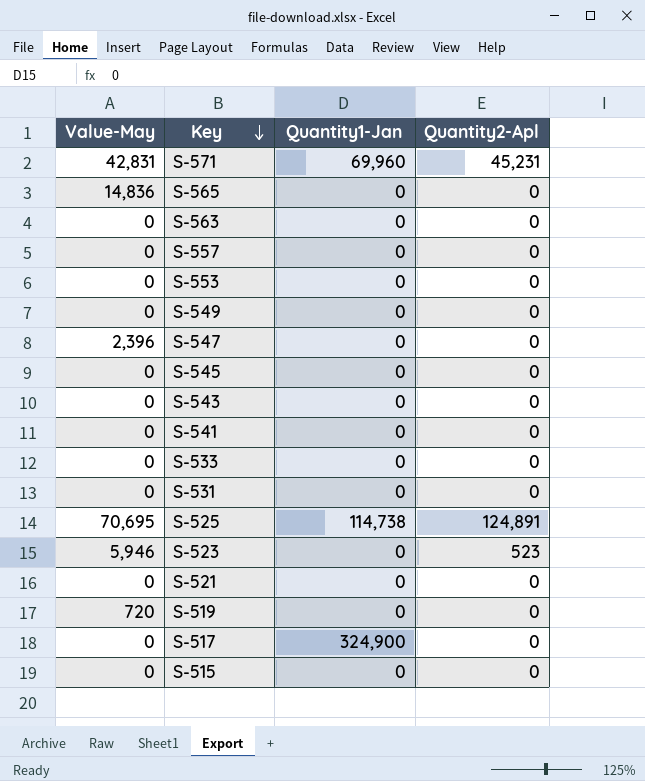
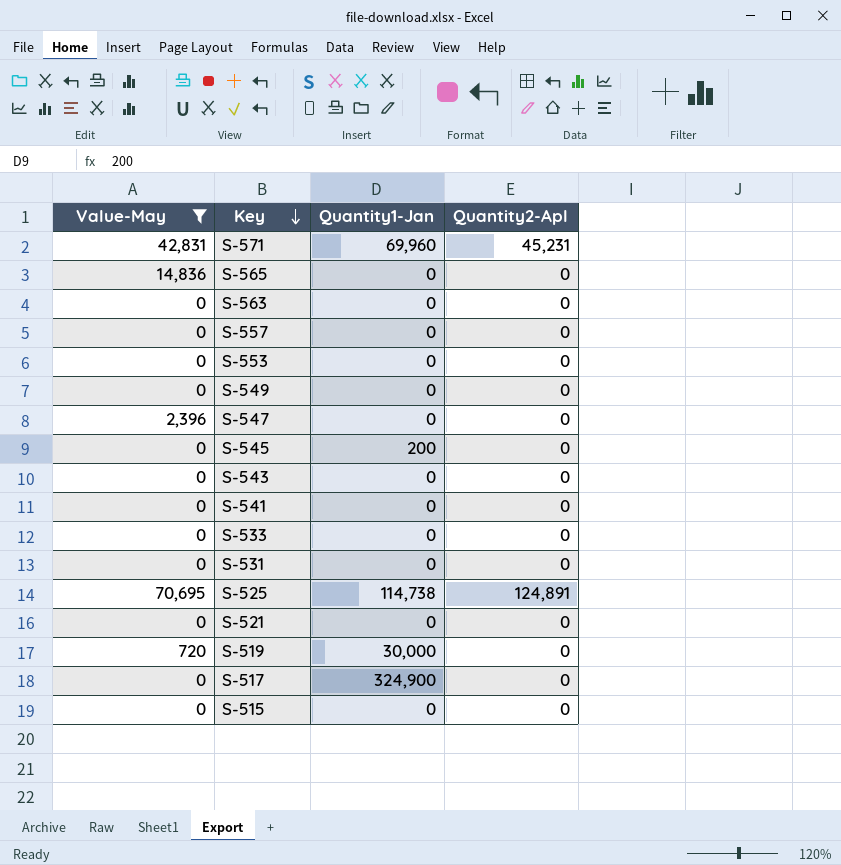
filter: none -> Value-May != 5,946
S-545 | Quantity1-Jan: 0 -> 200
S-519 | Quantity1-Jan: 0 -> 30,000

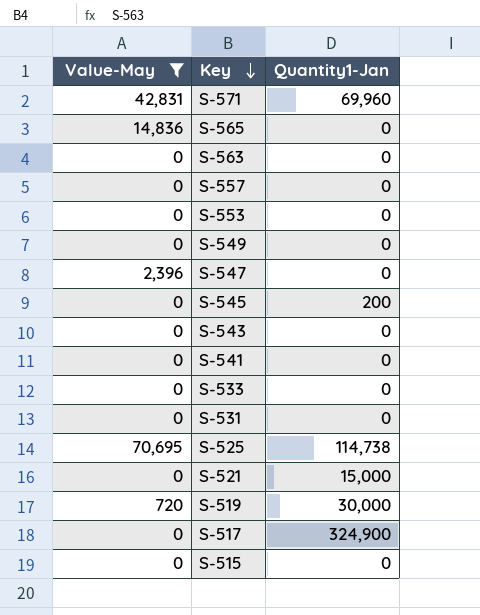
column Quantity2-Apl | position: 4 -> none
S-521 | Quantity1-Jan: 0 -> 15,000

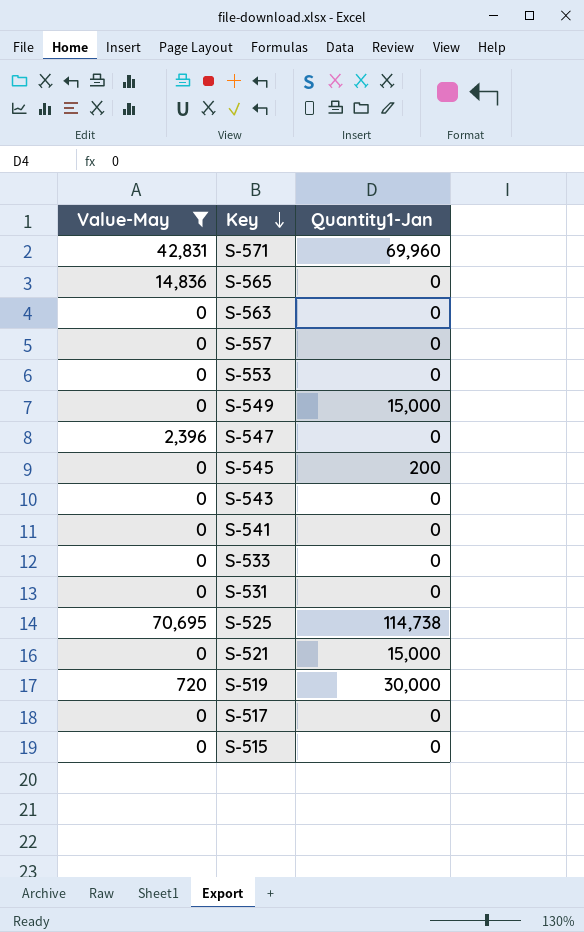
S-549 | Quantity1-Jan: 0 -> 15,000
S-517 | Quantity1-Jan: 324,900 -> 0

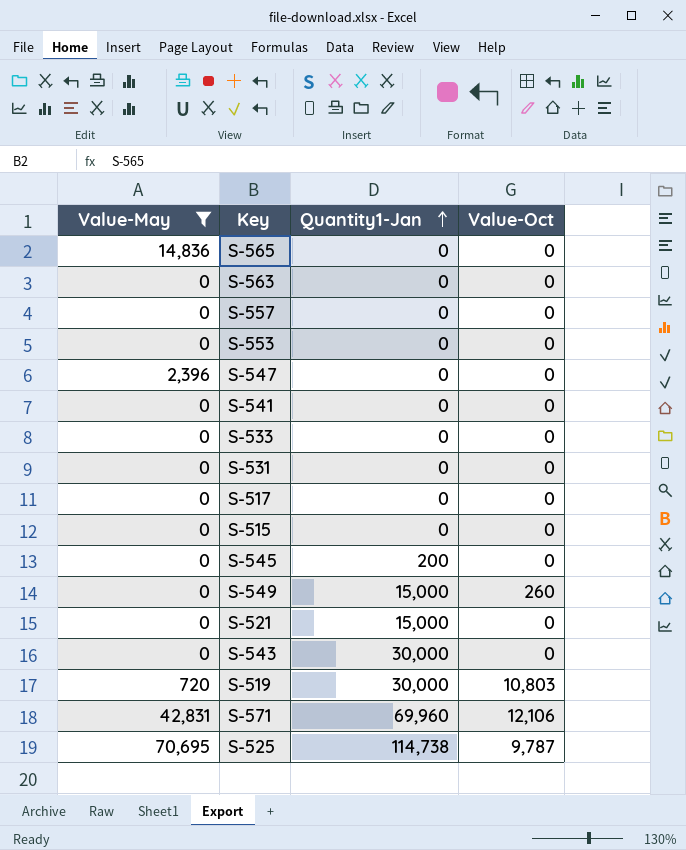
row order: Key descending -> Quantity1-Jan ascending
column Value-Oct | position: none -> 4
S-543 | Quantity1-Jan: 0 -> 30,000

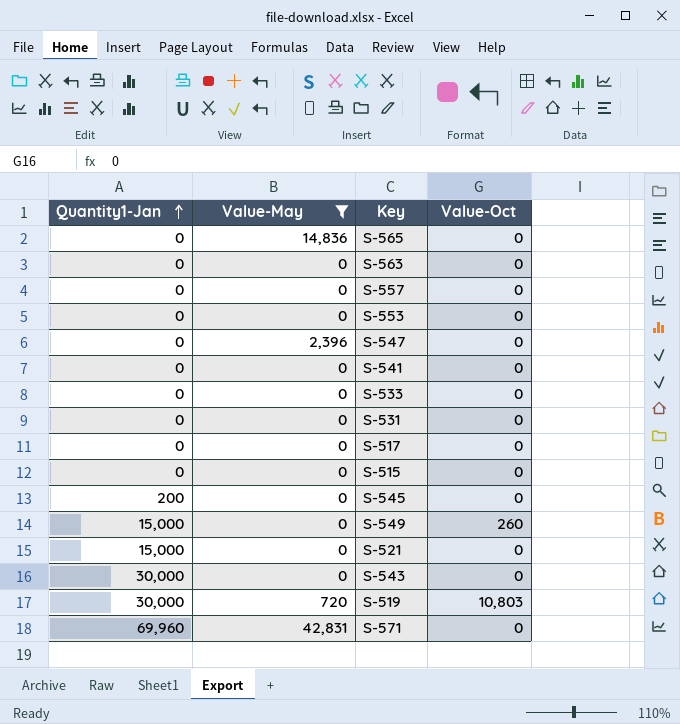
column Quantity1-Jan | position: 3 -> 1
row S-525: 70,695 | 114,738 | 9,787 -> none
S-571 | Value-Oct: 12,106 -> 0

